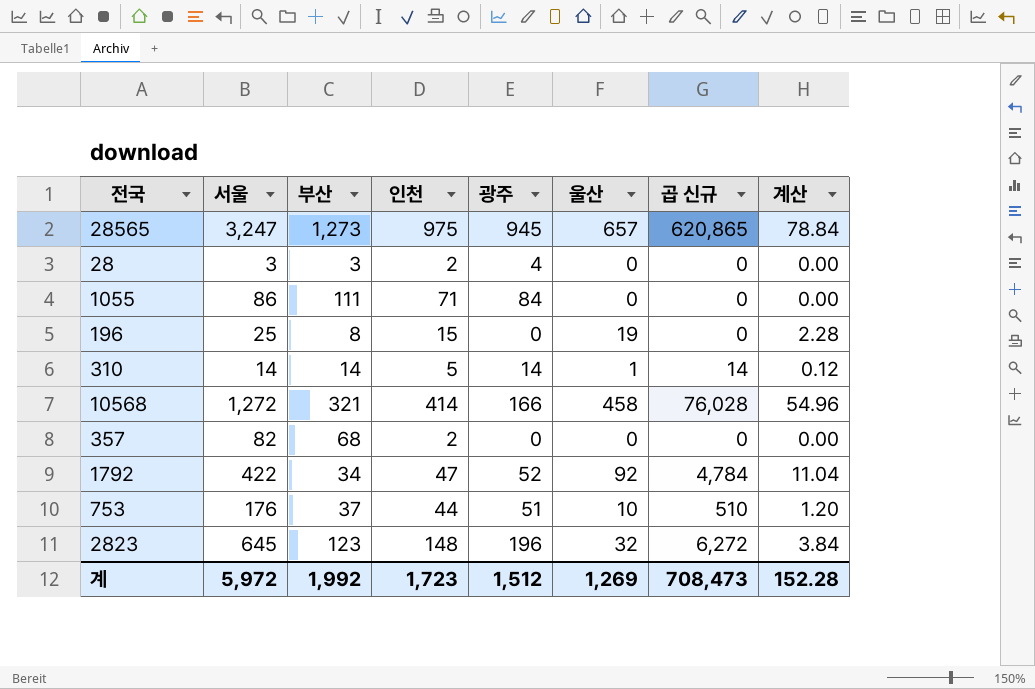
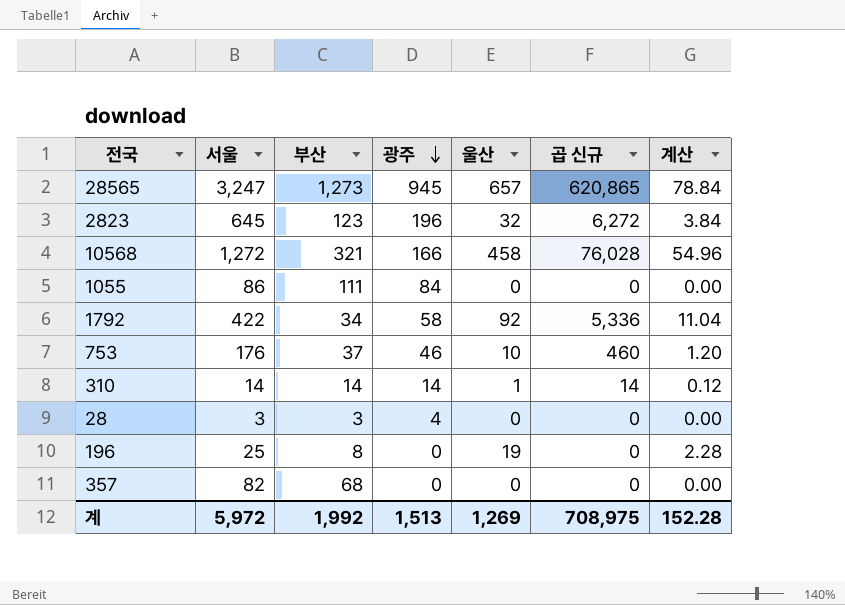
row order: none -> 광주 descending
column 인천 | position: 4 -> none
1792 | 광주: 52 -> 58
1792 | 곱 신규: 4,784 -> 5,336
753 | 광주: 51 -> 46
753 | 곱 신규: 510 -> 460
계 | 광주: 1,512 -> 1,513
계 | 곱 신규: 708,473 -> 708,975

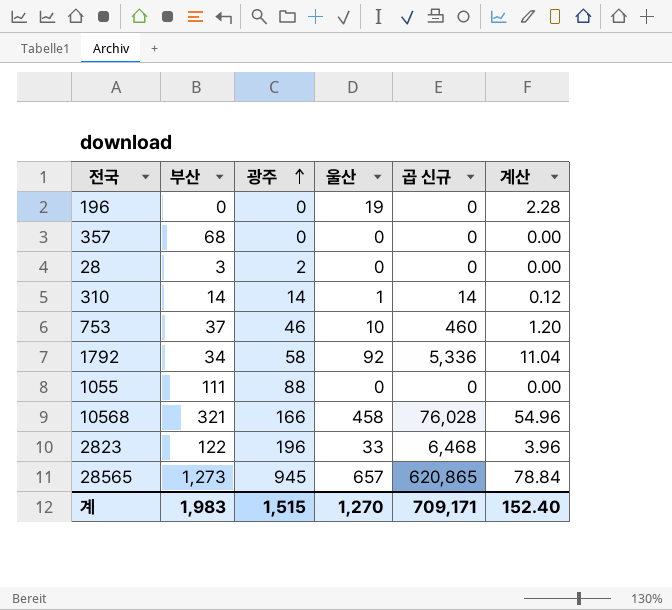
row order: 광주 descending -> 광주 ascending
column 서울 | position: 2 -> none
196 | 부산: 8 -> 0
28 | 광주: 4 -> 2
1055 | 광주: 84 -> 88
2823 | 부산: 123 -> 122
2823 | 울산: 32 -> 33
2823 | 곱 신규: 6,272 -> 6,468
2823 | 계산: 3.84 -> 3.96
계 | 부산: 1,992 -> 1,983
계 | 광주: 1,513 -> 1,515
계 | 울산: 1,269 -> 1,270
계 | 곱 신규: 708,975 -> 709,171
계 | 계산: 152.28 -> 152.40

